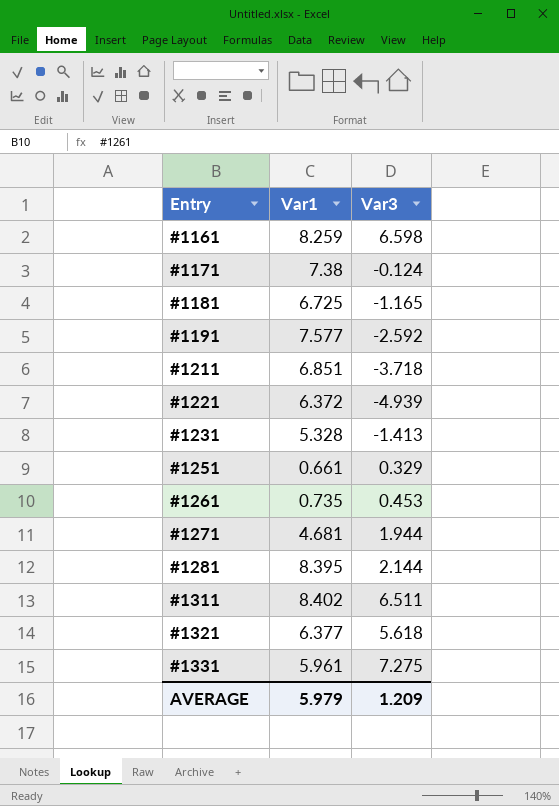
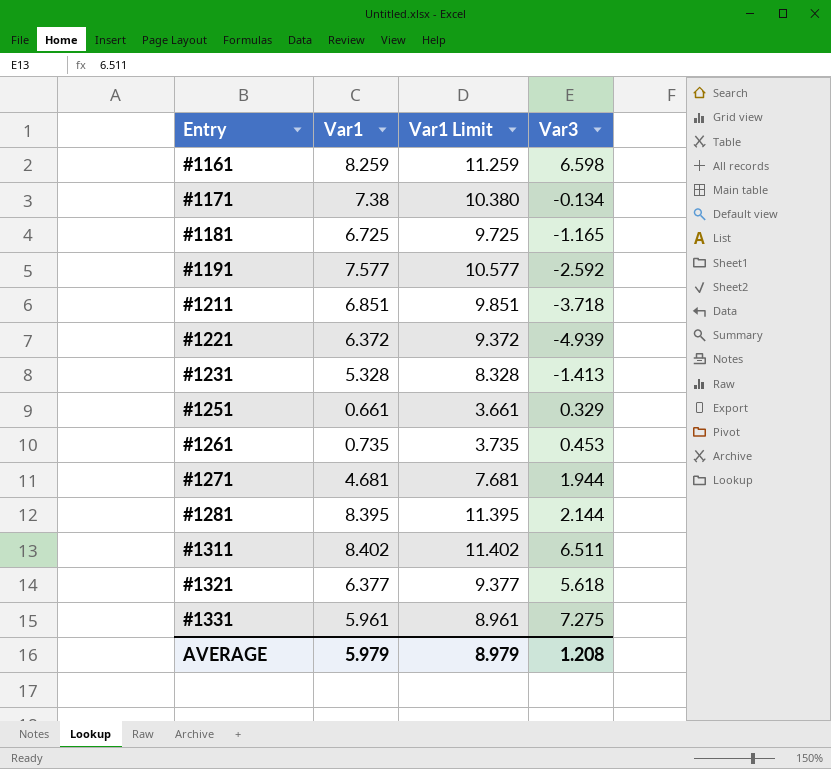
column Var1 Limit | formula: none -> [Var1] + 3
#1171 | Var3: -0.124 -> -0.134
AVERAGE | Var3: 1.209 -> 1.208

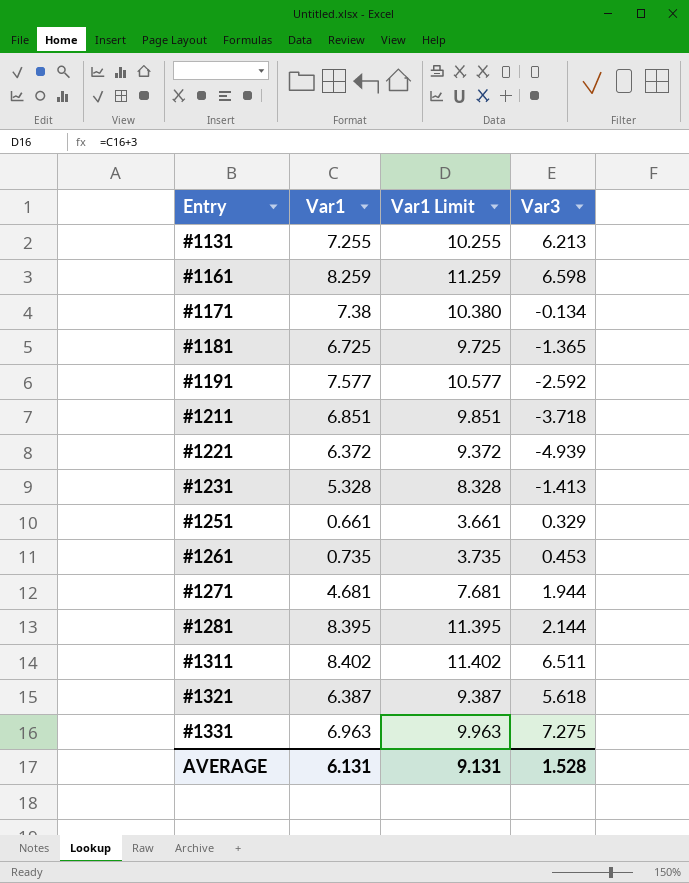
row #1131: none -> 7.255 | 10.255 | 6.213
#1181 | Var3: -1.165 -> -1.365
#1321 | Var1: 6.377 -> 6.387
#1321 | Var1 Limit: 9.377 -> 9.387
#1331 | Var1: 5.961 -> 6.963
#1331 | Var1 Limit: 8.961 -> 9.963
AVERAGE | Var1: 5.979 -> 6.131
AVERAGE | Var1 Limit: 8.979 -> 9.131
AVERAGE | Var3: 1.208 -> 1.528

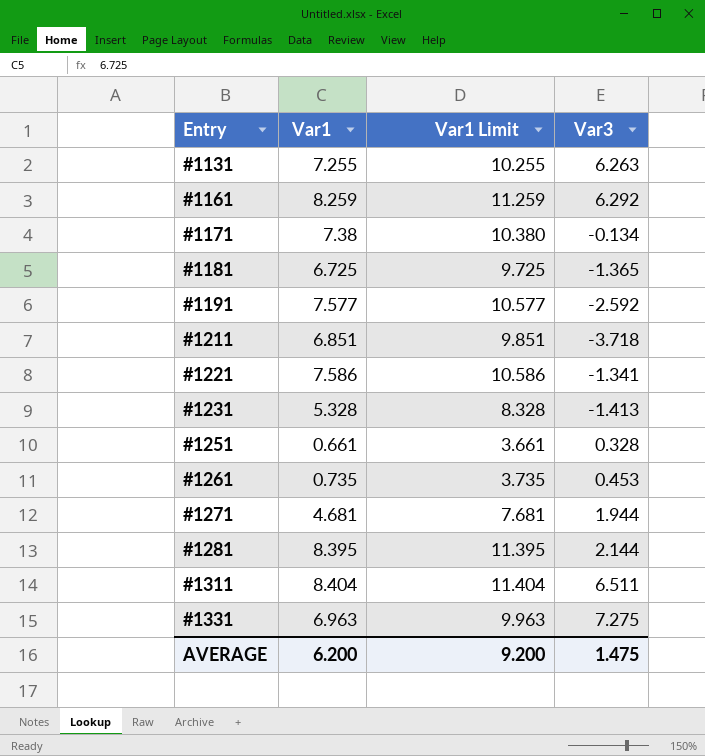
row #1321: 6.387 | 9.387 | 5.618 -> none
#1131 | Var3: 6.213 -> 6.263
#1161 | Var3: 6.598 -> 6.292
#1221 | Var1: 6.372 -> 7.586
#1221 | Var1 Limit: 9.372 -> 10.586
#1221 | Var3: -4.939 -> -1.341
#1251 | Var3: 0.329 -> 0.328
#1311 | Var1: 8.402 -> 8.404
#1311 | Var1 Limit: 11.402 -> 11.404
AVERAGE | Var1: 6.131 -> 6.200
AVERAGE | Var1 Limit: 9.131 -> 9.200
AVERAGE | Var3: 1.528 -> 1.475

